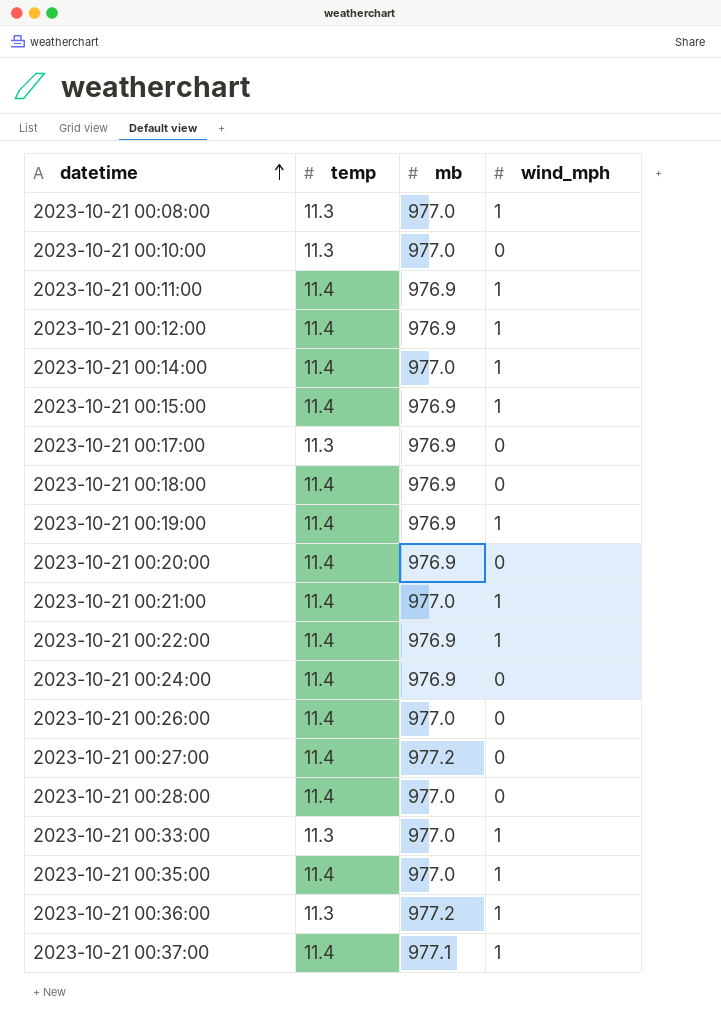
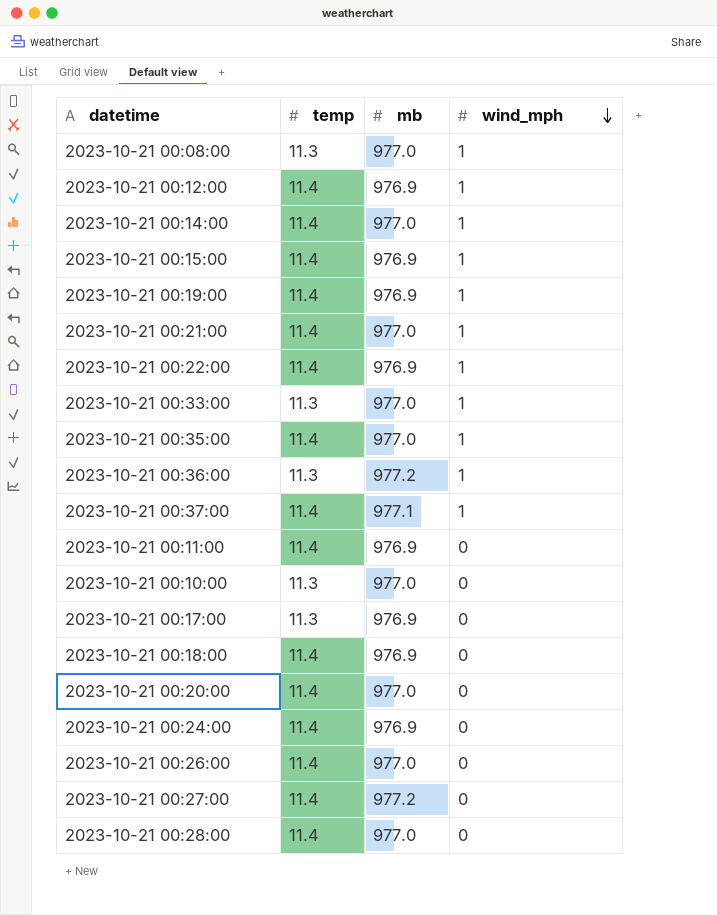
row order: datetime ascending -> wind_mph descending
2023-10-21 00:11:00 | wind_mph: 1 -> 0
2023-10-21 00:20:00 | mb: 976.9 -> 977.0

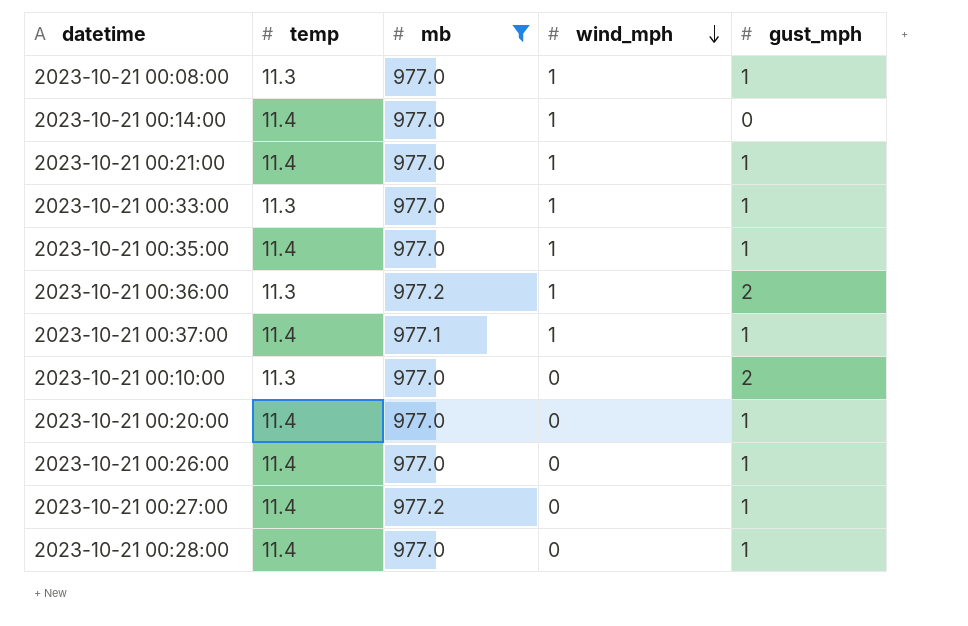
filter: none -> mb != 976.9
column gust_mph | position: none -> 5

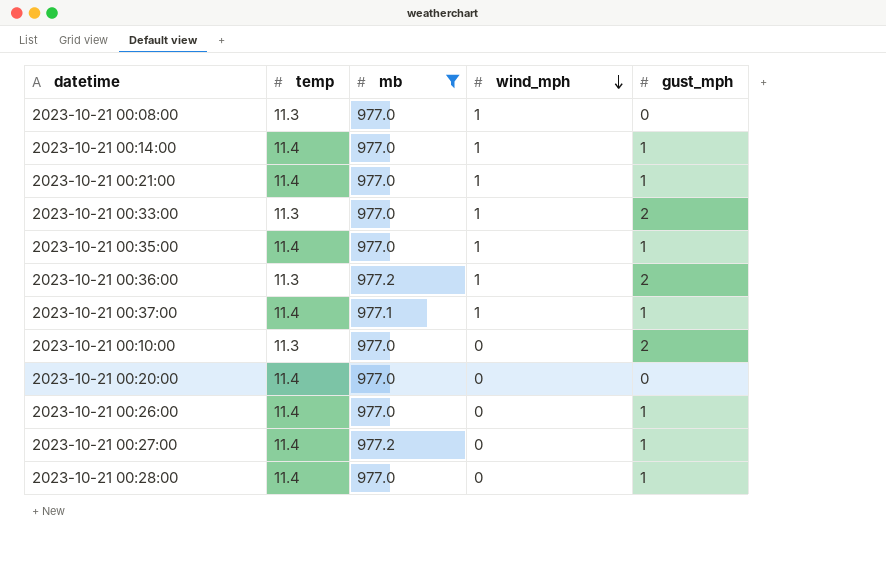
2023-10-21 00:08:00 | gust_mph: 1 -> 0
2023-10-21 00:14:00 | gust_mph: 0 -> 1
2023-10-21 00:33:00 | gust_mph: 1 -> 2
2023-10-21 00:20:00 | gust_mph: 1 -> 0

